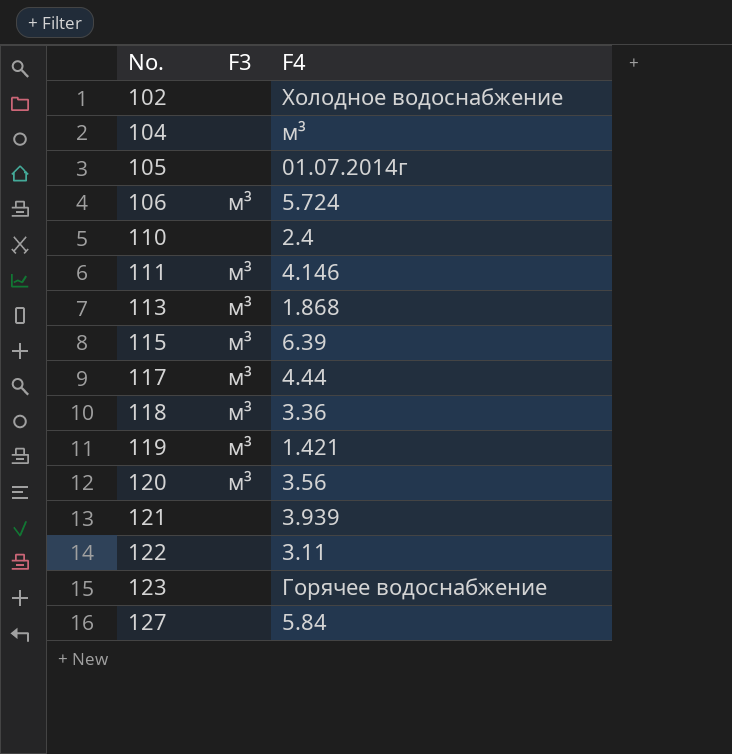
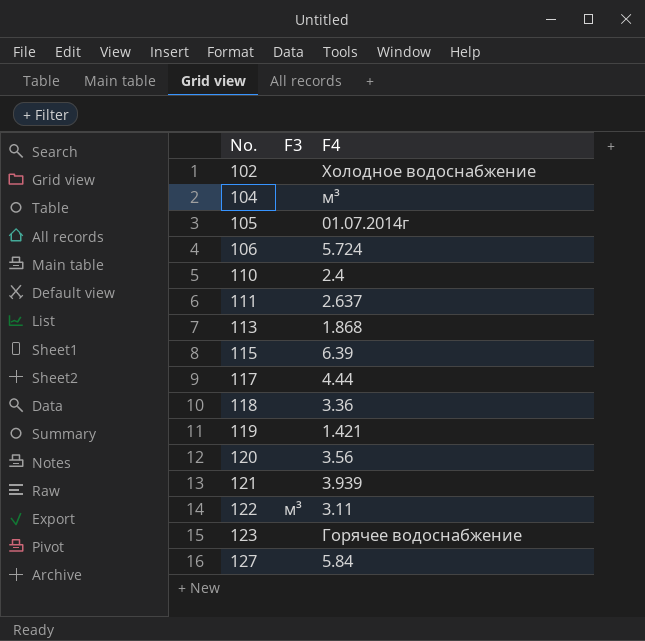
106 | F3: м³ -> none
111 | F3: м³ -> none
111 | F4: 4.146 -> 2.637
113 | F3: м³ -> none
115 | F3: м³ -> none
117 | F3: м³ -> none
118 | F3: м³ -> none
119 | F3: м³ -> none
120 | F3: м³ -> none
122 | F3: none -> м³

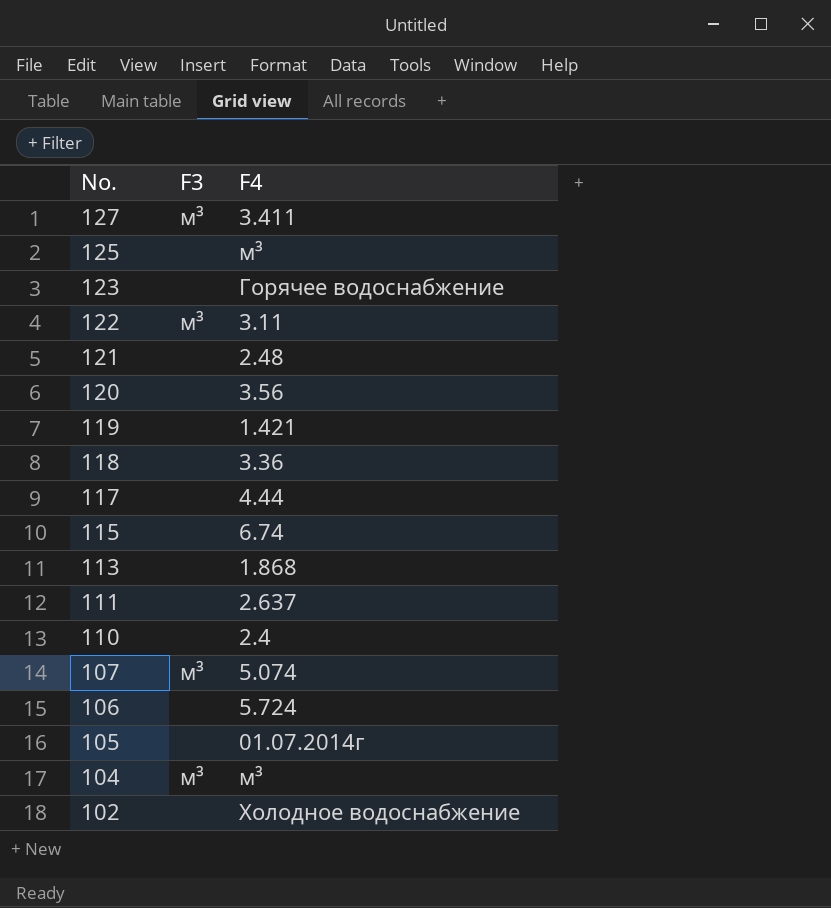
row order: No. ascending -> No. descending
127 | F3: none -> м³
127 | F4: 5.84 -> 3.411
row 125: none -> none | м³
121 | F4: 3.939 -> 2.48
115 | F4: 6.39 -> 6.74
row 107: none -> м³ | 5.074
104 | F3: none -> м³

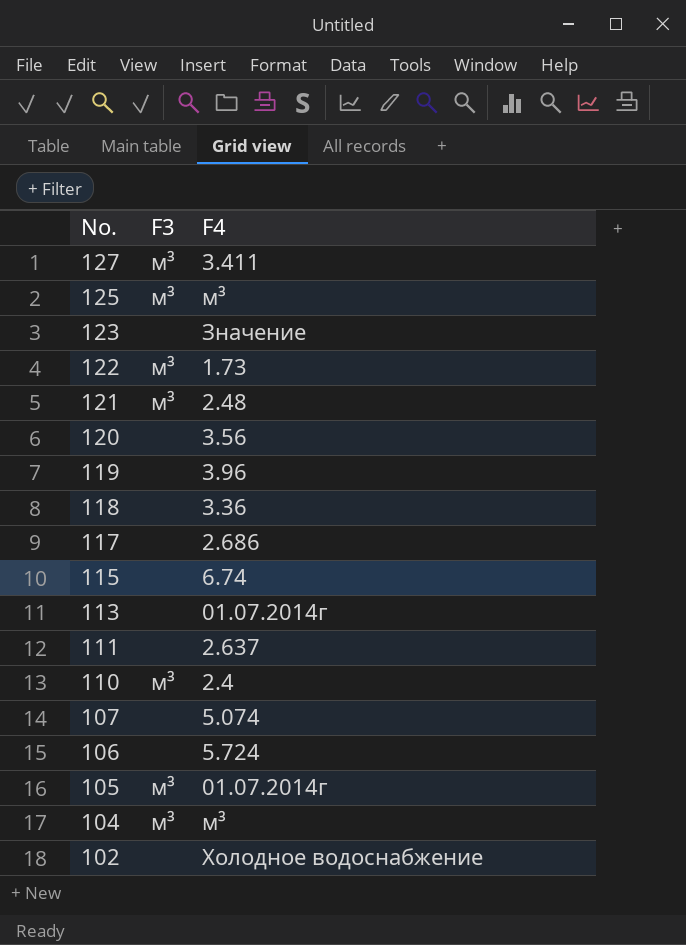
125 | F3: none -> м³
123 | F4: Горячее водоснабжение -> Значение
122 | F4: 3.11 -> 1.73
121 | F3: none -> м³
119 | F4: 1.421 -> 3.96
117 | F4: 4.44 -> 2.686
113 | F4: 1.868 -> 01.07.2014г
110 | F3: none -> м³
107 | F3: м³ -> none
105 | F3: none -> м³

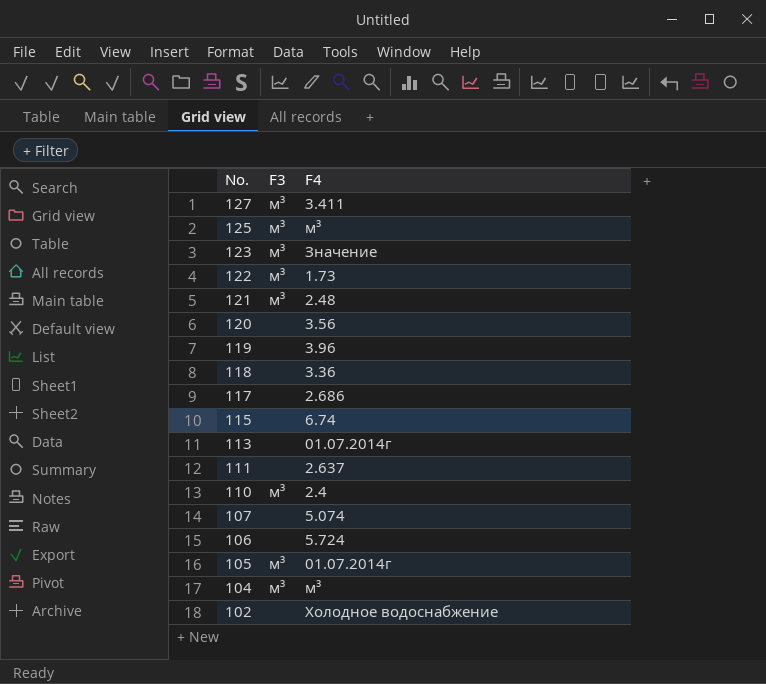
123 | F3: none -> м³

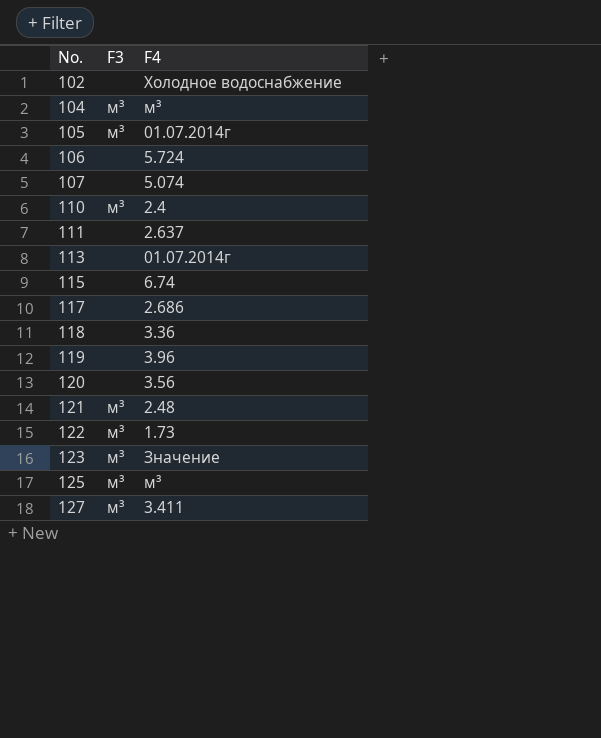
row order: No. descending -> No. ascending

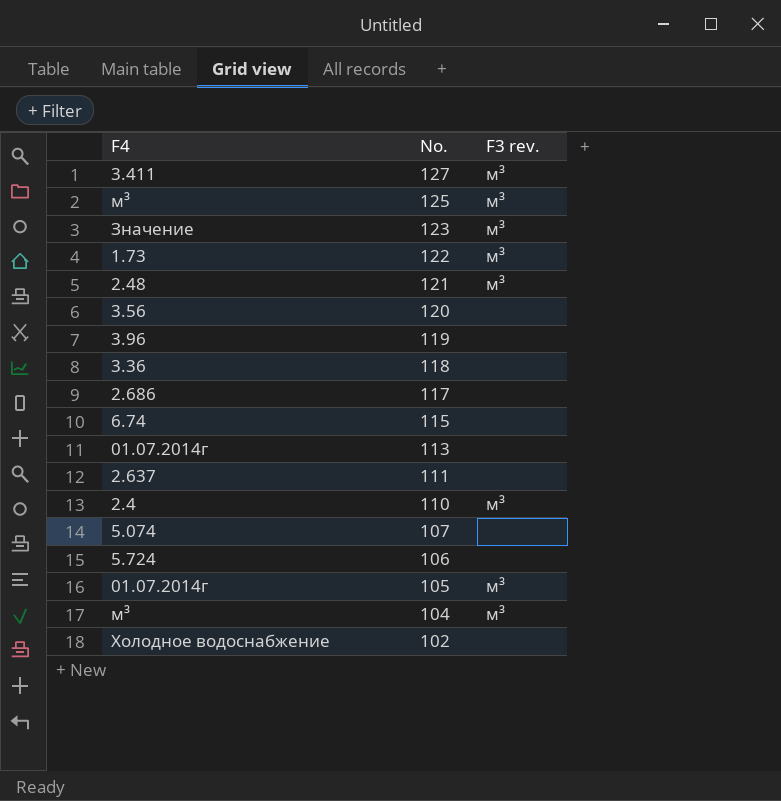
row order: No. ascending -> No. descending
column F4 | position: 3 -> 1
column name: F3 -> F3 rev.

